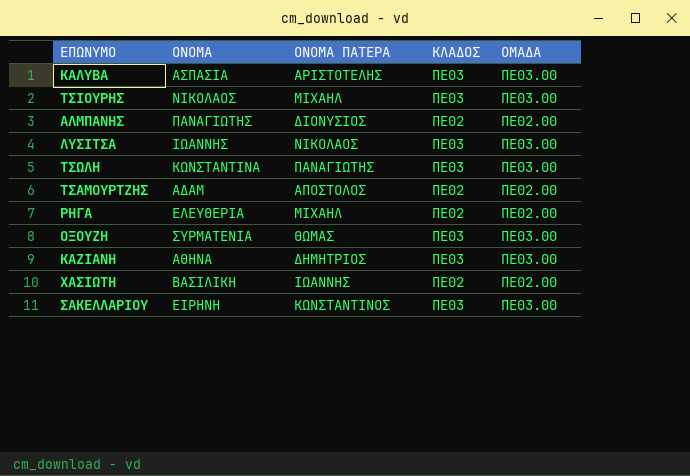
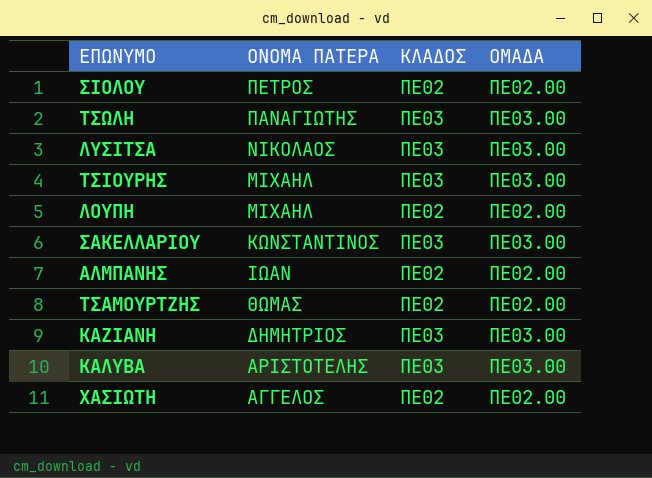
row order: none -> ΟΝΟΜΑ ΠΑΤΕΡΑ descending
column ΟΝΟΜΑ | position: 2 -> none
row ΡΗΓΑ: ΕΛΕΥΘΕΡΙΑ | ΜΙΧΑΗΛ | ΠΕ02 | ΠΕ02.00 -> none
row ΟΞΟΥΖΗ: ΣΥΡΜΑΤΕΝΙΑ | ΘΩΜΑΣ | ΠΕ03 | ΠΕ03.00 -> none
row ΣΙΟΛΟΥ: none -> ΠΕΤΡΟΣ | ΠΕ02 | ΠΕ02.00
row ΛΟΥΠΗ: none -> ΜΙΧΑΗΛ | ΠΕ02 | ΠΕ02.00
ΑΛΜΠΑΝΗΣ | ΟΝΟΜΑ ΠΑΤΕΡΑ: ΔΙΟΝΥΣΙΟΣ -> ΙΩΑΝ
ΤΣΑΜΟΥΡΤΖΗΣ | ΟΝΟΜΑ ΠΑΤΕΡΑ: ΑΠΟΣΤΟΛΟΣ -> ΘΩΜΑΣ
ΧΑΣΙΩΤΗ | ΟΝΟΜΑ ΠΑΤΕΡΑ: ΙΩΑΝΝΗΣ -> ΑΓΓΕΛΟΣ

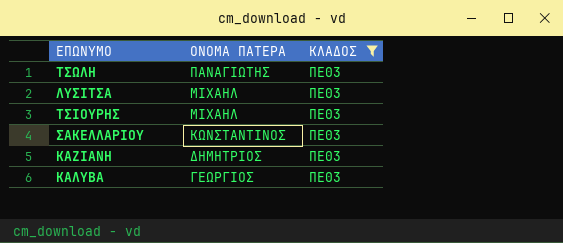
filter: none -> ΚΛΑΔΟΣ = ΠΕ03
column ΟΜΑΔΑ | position: 4 -> none
ΛΥΣΙΤΣΑ | ΟΝΟΜΑ ΠΑΤΕΡΑ: ΝΙΚΟΛΑΟΣ -> ΜΙΧΑΗΛ
ΚΑΛΥΒΑ | ΟΝΟΜΑ ΠΑΤΕΡΑ: ΑΡΙΣΤΟΤΕΛΗΣ -> ΓΕΩΡΓΙΟΣ

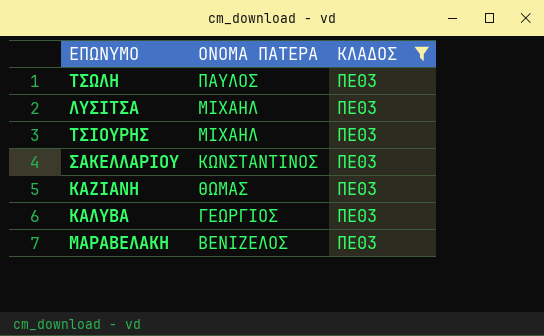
ΤΣΩΛΗ | ΟΝΟΜΑ ΠΑΤΕΡΑ: ΠΑΝΑΓΙΩΤΗΣ -> ΠΑΥΛΟΣ
ΚΑΖΙΑΝΗ | ΟΝΟΜΑ ΠΑΤΕΡΑ: ΔΗΜΗΤΡΙΟΣ -> ΘΩΜΑΣ
row ΜΑΡΑΒΕΛΑΚΗ: none -> ΒΕΝΙΖΕΛΟΣ | ΠΕ03

